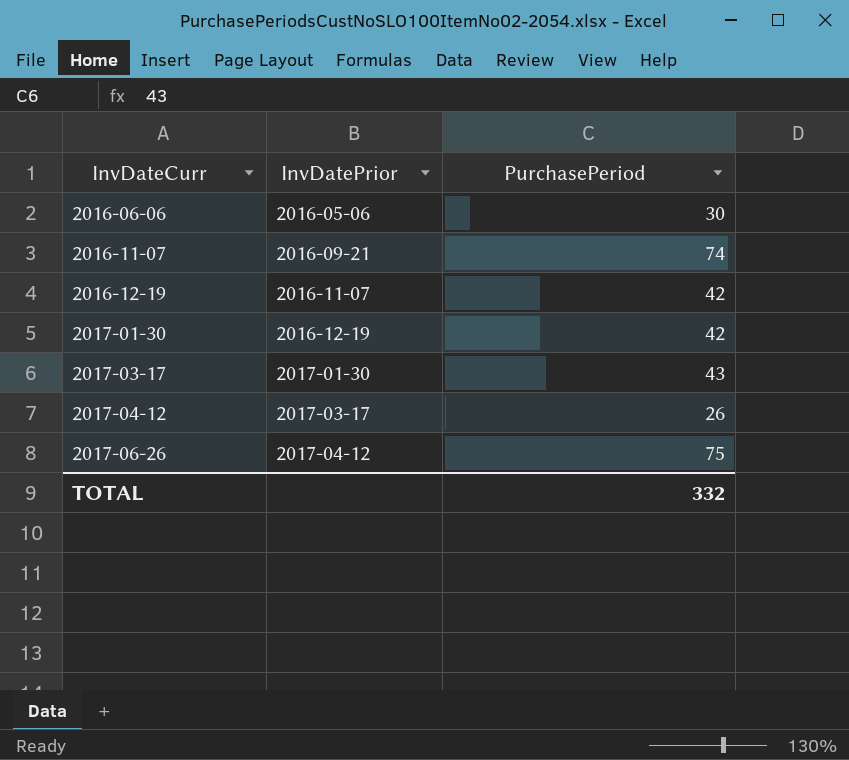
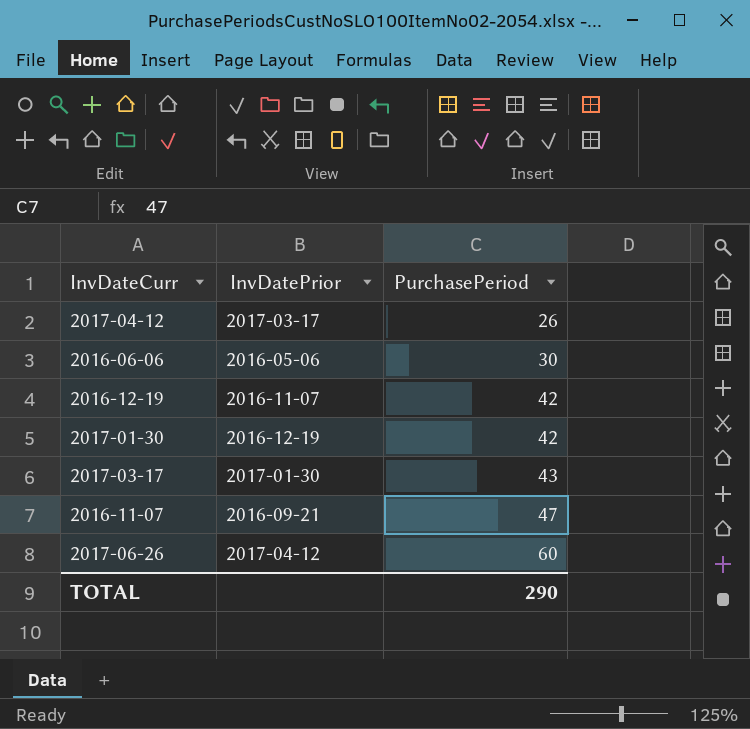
row order: InvDateCurr ascending -> PurchasePeriod ascending
2016-11-07 | PurchasePeriod: 74 -> 47
2017-06-26 | PurchasePeriod: 75 -> 60
TOTAL | PurchasePeriod: 332 -> 290

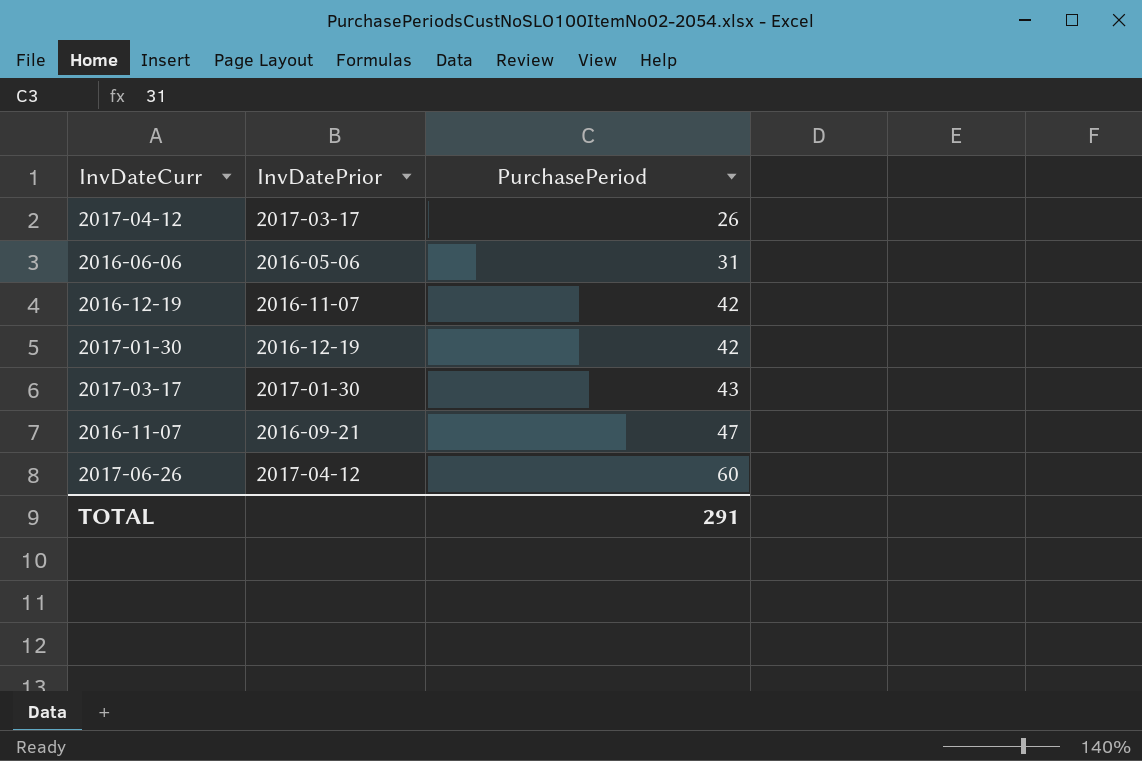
2016-06-06 | PurchasePeriod: 30 -> 31
TOTAL | PurchasePeriod: 290 -> 291

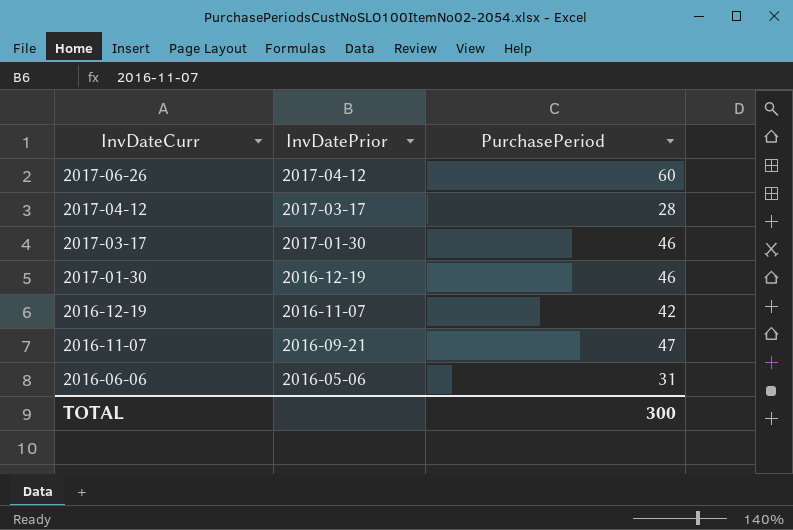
row order: PurchasePeriod ascending -> InvDateCurr descending
2017-04-12 | PurchasePeriod: 26 -> 28
2017-03-17 | PurchasePeriod: 43 -> 46
2017-01-30 | PurchasePeriod: 42 -> 46
TOTAL | PurchasePeriod: 291 -> 300

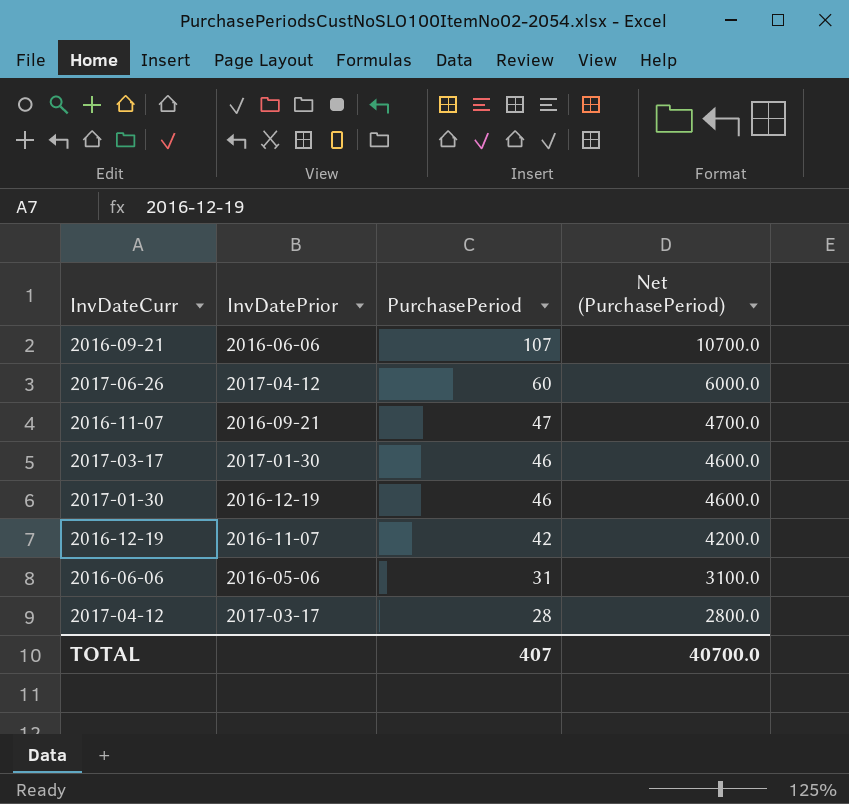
row order: InvDateCurr descending -> PurchasePeriod descending
column Net (PurchasePeriod) | formula: none -> [PurchasePeriod] * 100
row 2016-09-21: none -> 2016-06-06 | 107 | 10700.0
TOTAL | PurchasePeriod: 300 -> 407

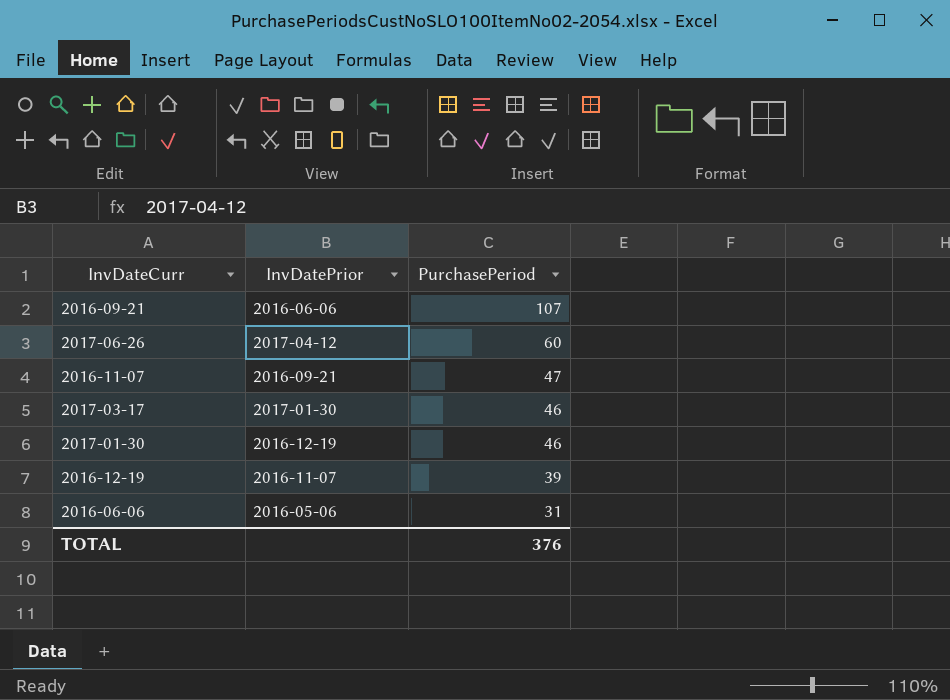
column Net (PurchasePeriod) | formula: [PurchasePeriod] * 100 -> none
row 2017-04-12: 2017-03-17 | 28 | 2800.0 -> none
2016-12-19 | PurchasePeriod: 42 -> 39
TOTAL | PurchasePeriod: 407 -> 376

